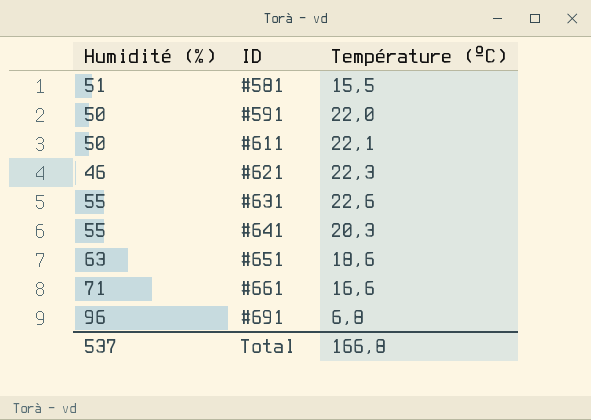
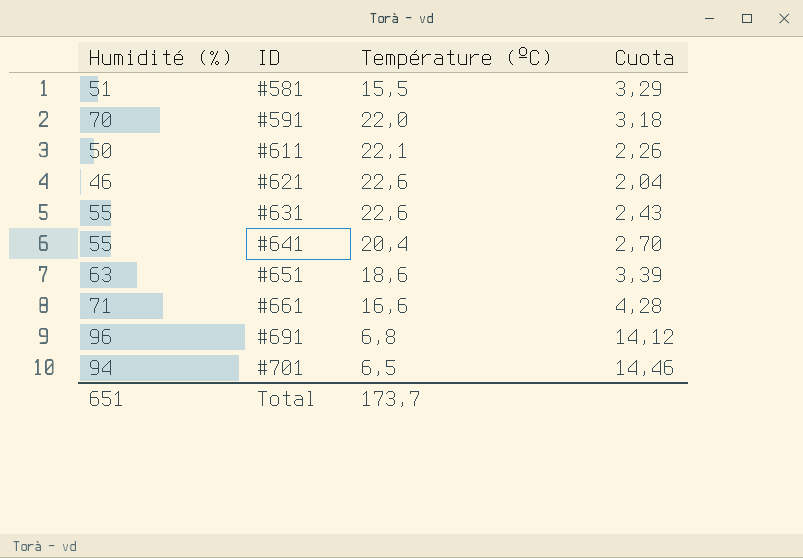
column Cuota | formula: none -> [Humidité (%)] / [Température (ºC)]
#591 | Humidité (%): 50 -> 70
#621 | Température (ºC): 22,3 -> 22,6
#641 | Température (ºC): 20,3 -> 20,4
row #701: none -> 94 | 6,5 | 14,46
Total | Humidité (%): 537 -> 651
Total | Température (ºC): 166,8 -> 173,7

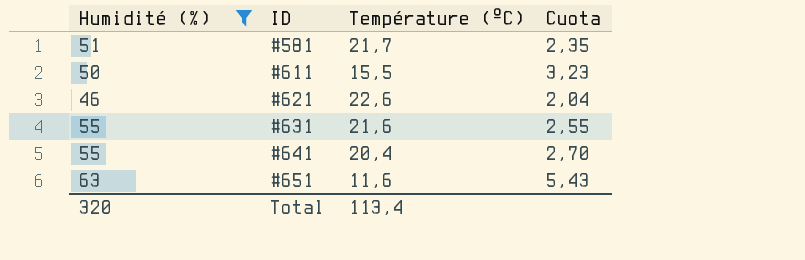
filter: none -> Humidité (%) <= 63
#581 | Température (ºC): 15,5 -> 21,7
#581 | Cuota: 3,29 -> 2,35
#611 | Température (ºC): 22,1 -> 15,5
#611 | Cuota: 2,26 -> 3,23
#631 | Température (ºC): 22,6 -> 21,6
#631 | Cuota: 2,43 -> 2,55
#651 | Température (ºC): 18,6 -> 11,6
#651 | Cuota: 3,39 -> 5,43
Total | Humidité (%): 651 -> 320
Total | Température (ºC): 173,7 -> 113,4

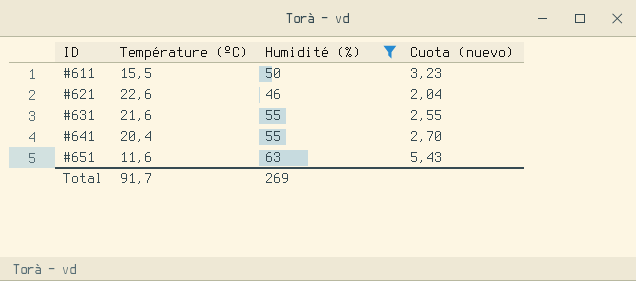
column Humidité (%) | position: 1 -> 3
column name: Cuota -> Cuota (nuevo)
row #581: 51 | 21,7 | 2,35 -> none
Total | Température (ºC): 113,4 -> 91,7
Total | Humidité (%): 320 -> 269

